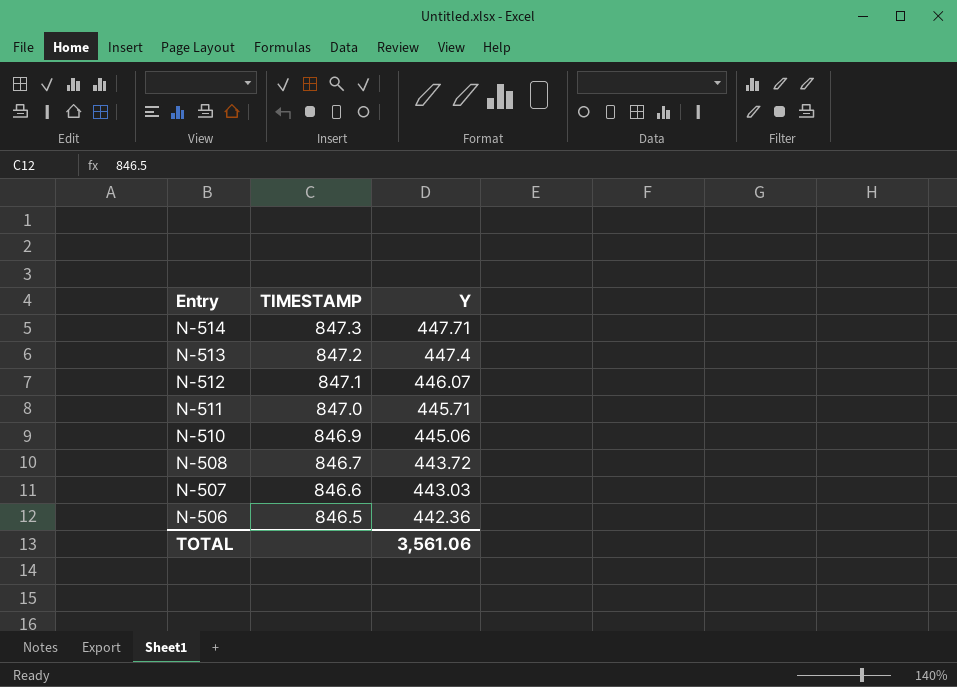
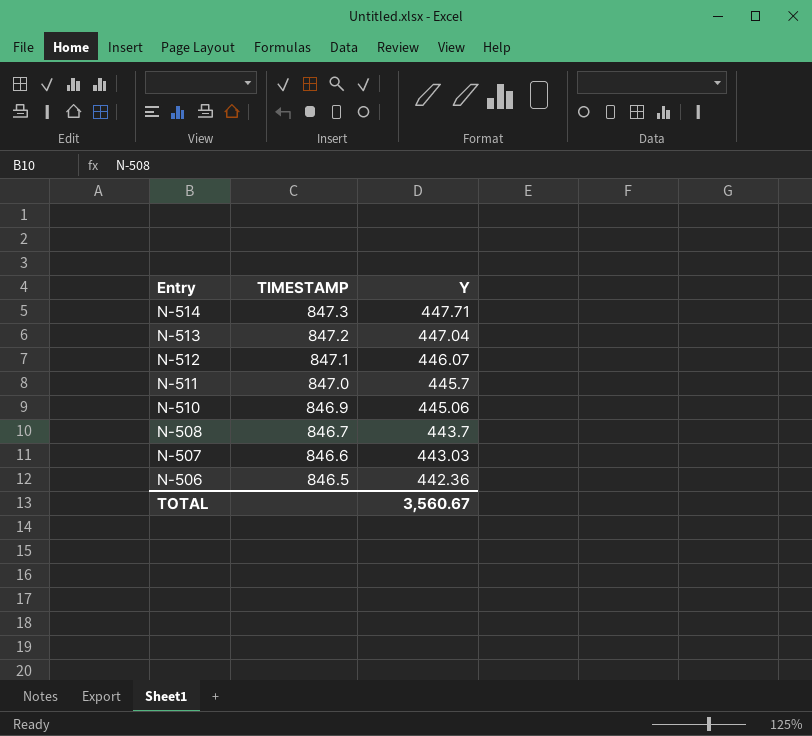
N-513 | Y: 447.4 -> 447.04
N-511 | Y: 445.71 -> 445.7
N-508 | Y: 443.72 -> 443.7
TOTAL | Y: 3,561.06 -> 3,560.67

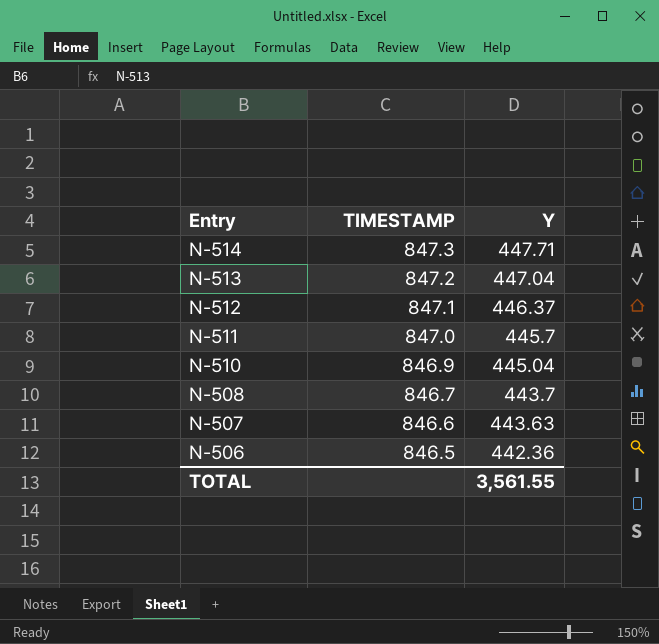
N-512 | Y: 446.07 -> 446.37
N-510 | Y: 445.06 -> 445.04
N-507 | Y: 443.03 -> 443.63
TOTAL | Y: 3,560.67 -> 3,561.55

